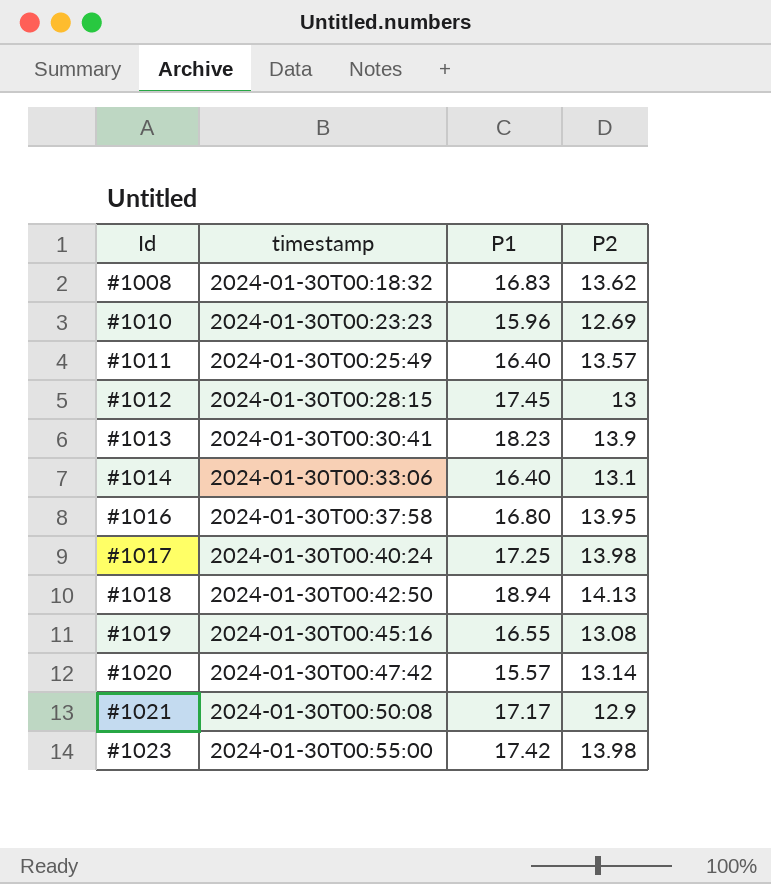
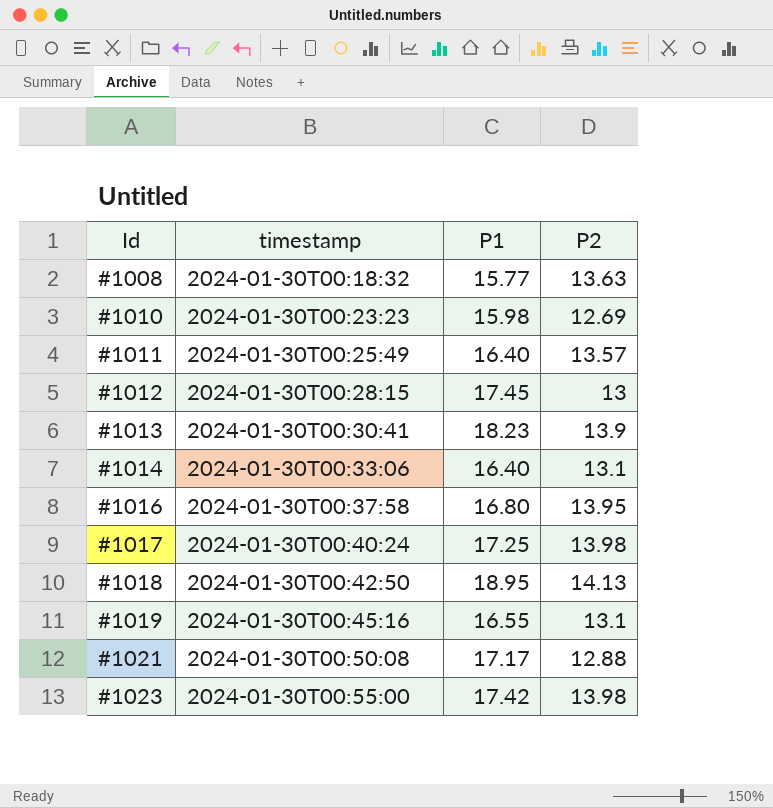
row #1020: 2024-01-30T00:47:42 | 15.57 | 13.14 -> none
#1008 | P1: 16.83 -> 15.77
#1008 | P2: 13.62 -> 13.63
#1010 | P1: 15.96 -> 15.98
#1018 | P1: 18.94 -> 18.95
#1019 | P2: 13.08 -> 13.1
#1021 | P2: 12.9 -> 12.88

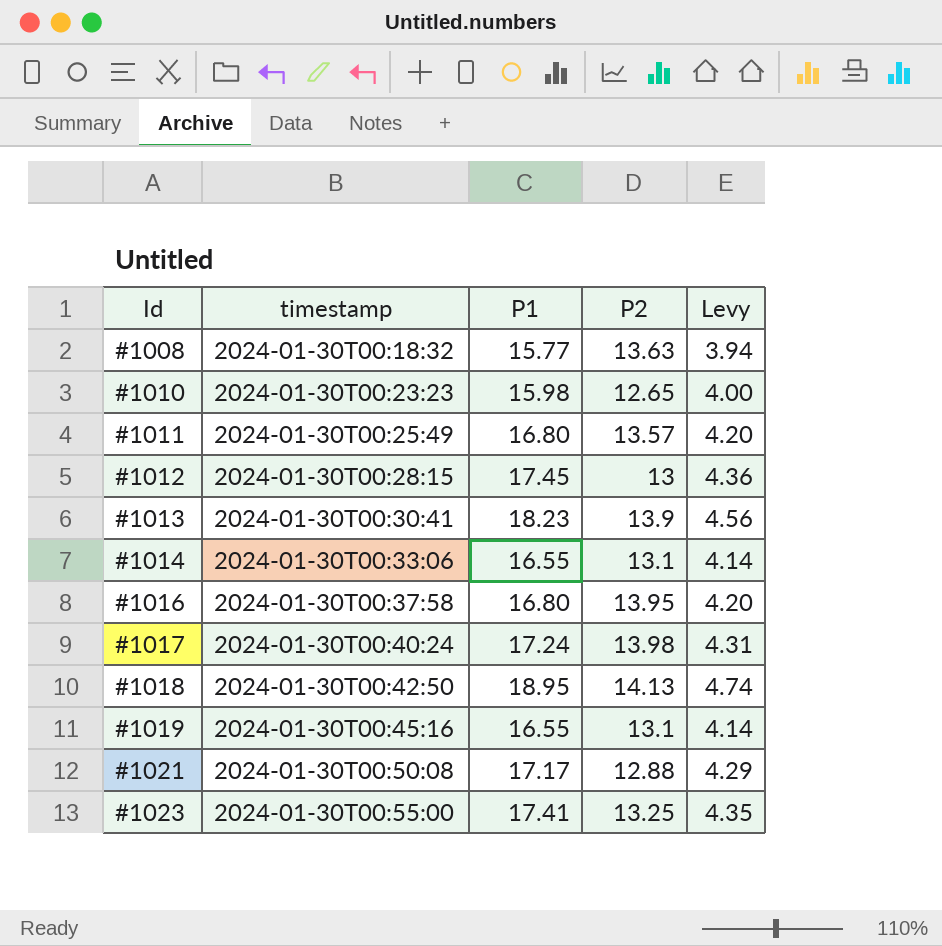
column Levy | formula: none -> [P1] * 0.25
#1010 | P2: 12.69 -> 12.65
#1011 | P1: 16.40 -> 16.80
#1014 | P1: 16.40 -> 16.55
#1017 | P1: 17.25 -> 17.24
#1023 | P1: 17.42 -> 17.41
#1023 | P2: 13.98 -> 13.25

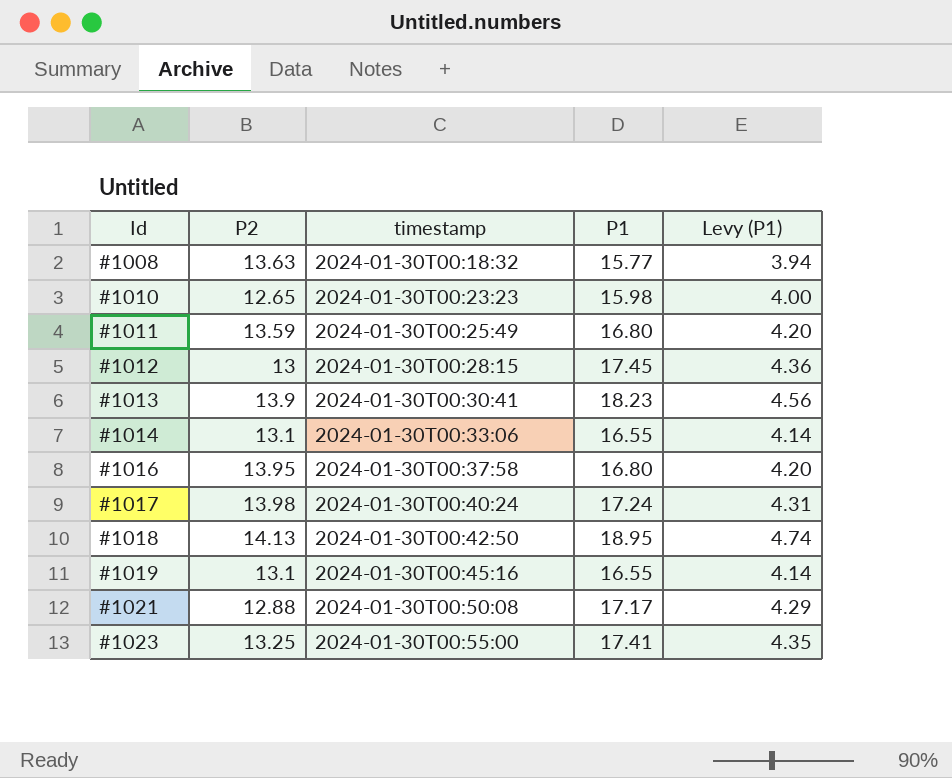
column P2 | position: 4 -> 2
column name: Levy -> Levy (P1)
#1011 | P2: 13.57 -> 13.59

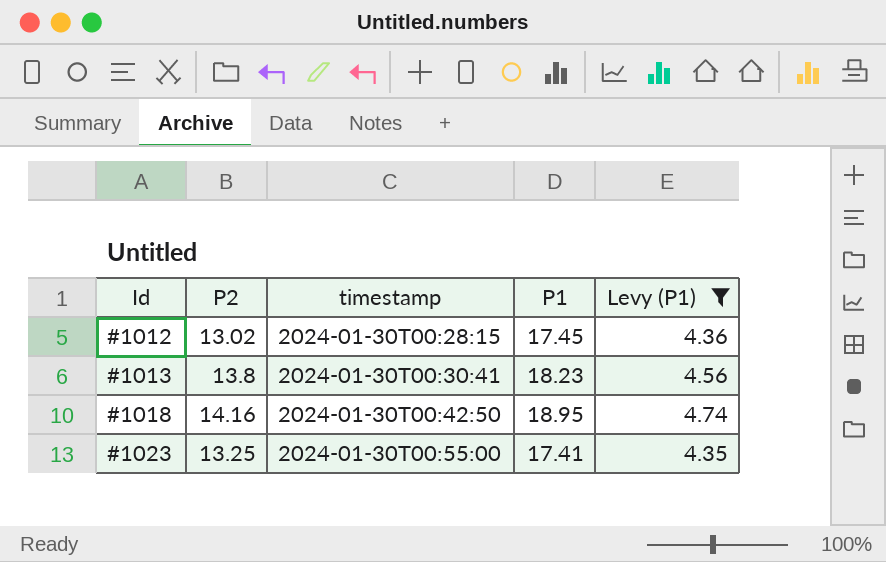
filter: none -> Levy (P1) >= 4.35
#1012 | P2: 13 -> 13.02
#1013 | P2: 13.9 -> 13.8
#1018 | P2: 14.13 -> 14.16

